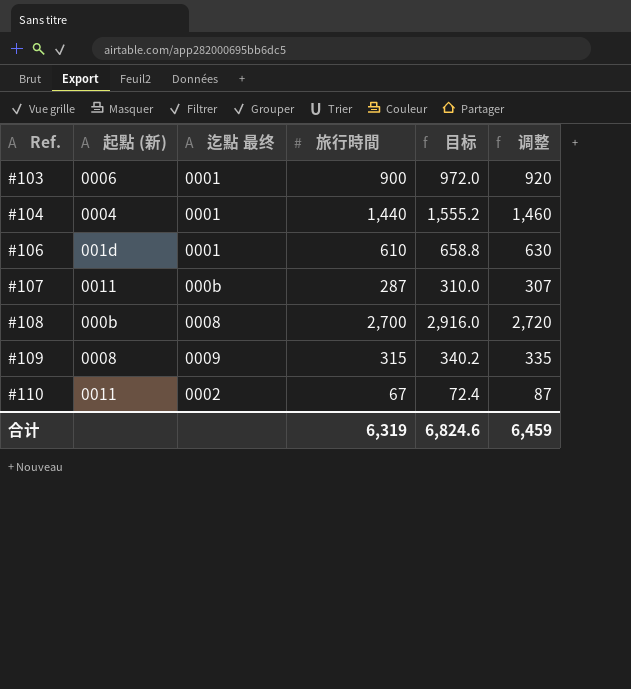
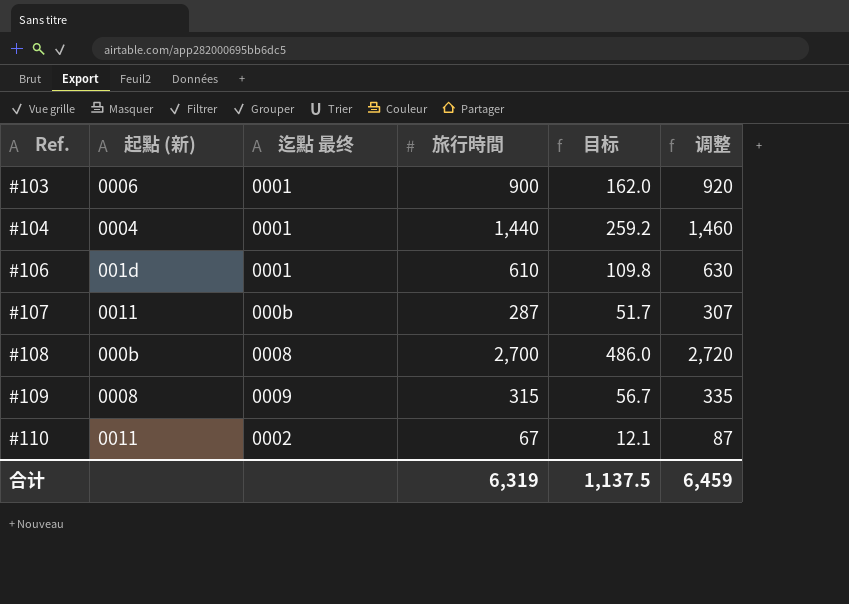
column 目标 | formula: [旅行時間] * 1.08 -> [旅行時間] * 0.18
合计 | 目标: 6,824.6 -> 1,137.5

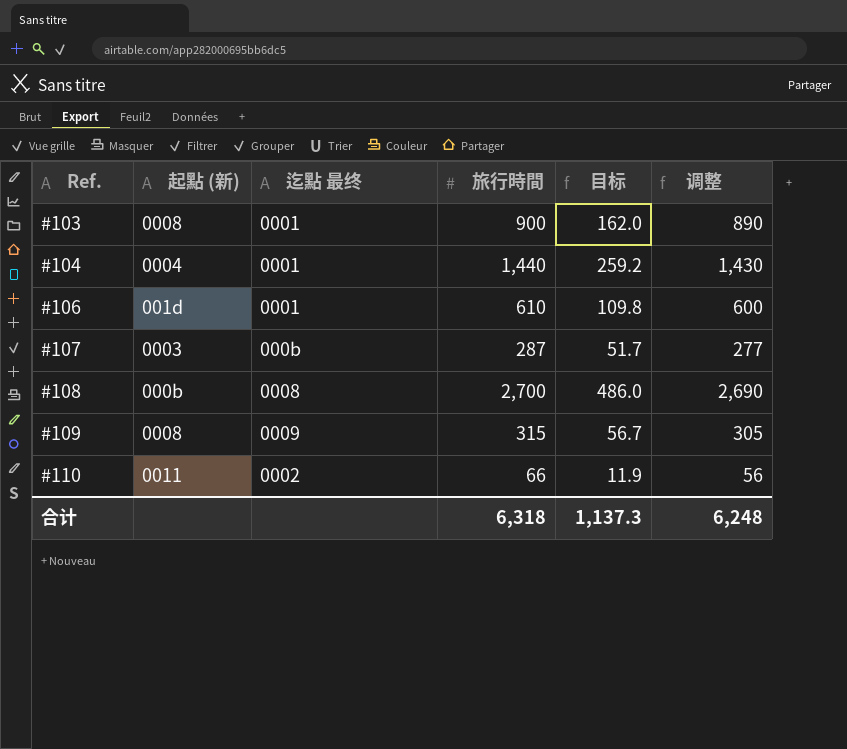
column 调整 | formula: [旅行時間] + 20 -> [旅行時間] - 10
#103 | 起點 (新): 0006 -> 0008
#107 | 起點 (新): 0011 -> 0003
#110 | 旅行時間: 67 -> 66
#110 | 目标: 12.1 -> 11.9
合计 | 旅行時間: 6,319 -> 6,318
合计 | 目标: 1,137.5 -> 1,137.3
合计 | 调整: 6,459 -> 6,248

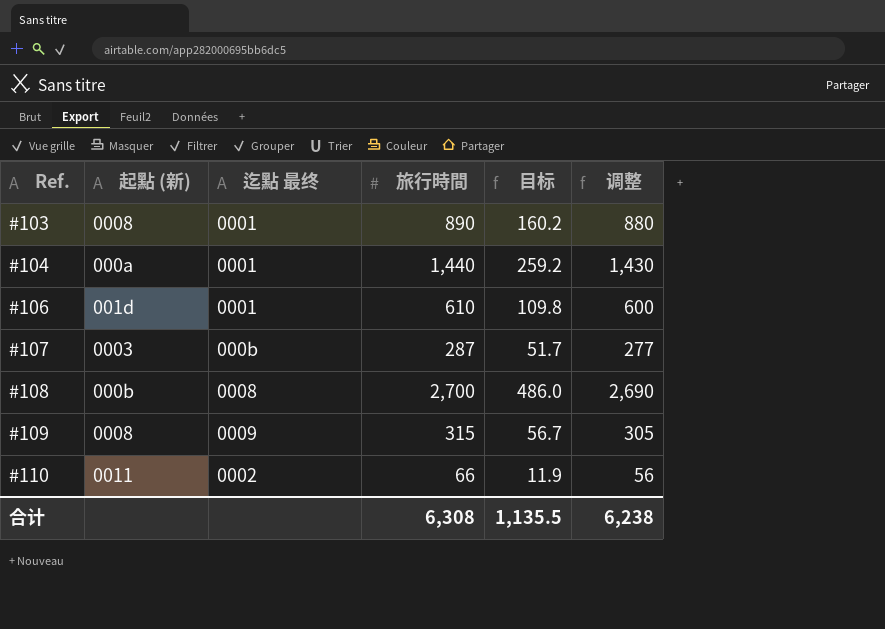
#103 | 旅行時間: 900 -> 890
#103 | 目标: 162.0 -> 160.2
#103 | 调整: 890 -> 880
#104 | 起點 (新): 0004 -> 000a
合计 | 旅行時間: 6,318 -> 6,308
合计 | 目标: 1,137.3 -> 1,135.5
合计 | 调整: 6,248 -> 6,238

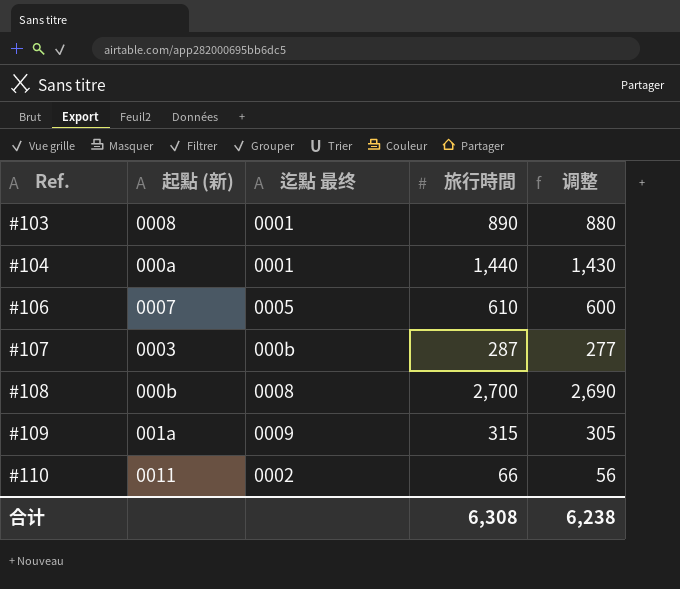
column 目标 | formula: [旅行時間] * 0.18 -> none
#106 | 起點 (新): 001d -> 0007
#106 | 迄點 最终: 0001 -> 0005
#109 | 起點 (新): 0008 -> 001a

